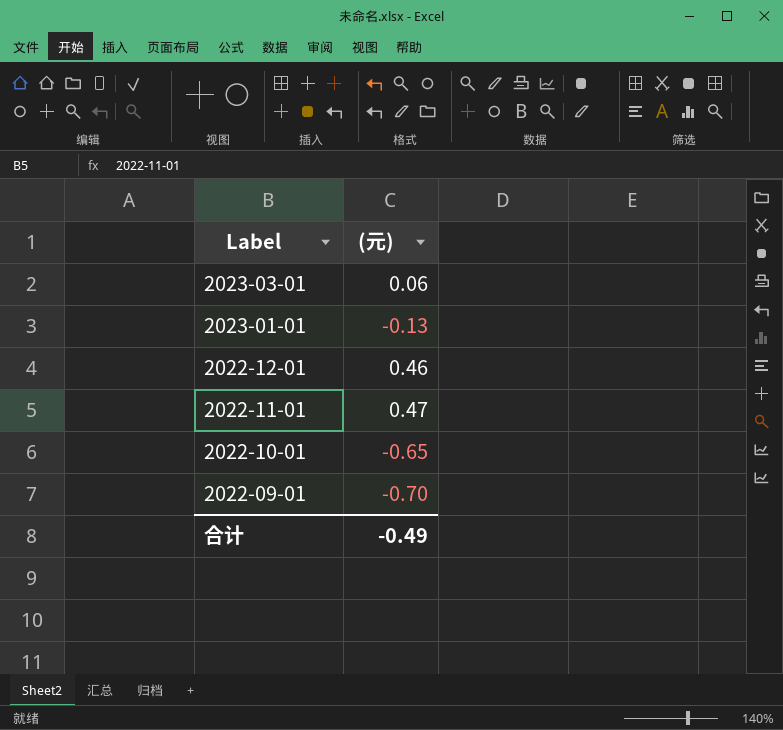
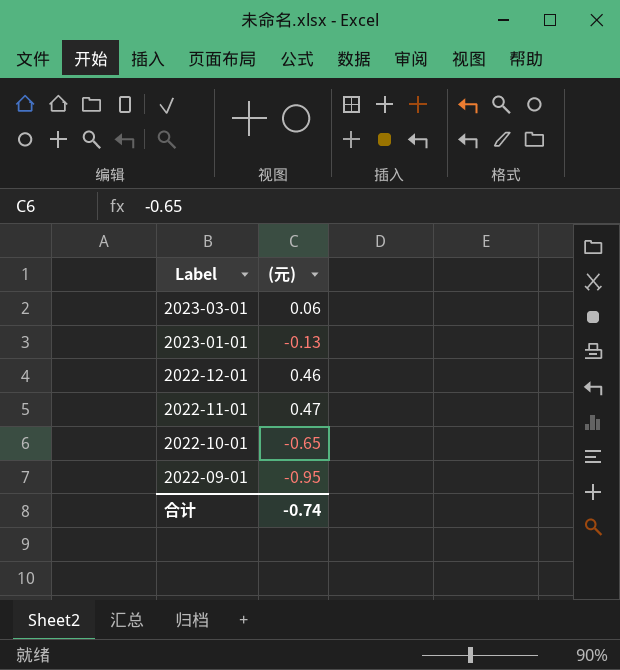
2022-09-01 | (元): -0.70 -> -0.95
合计 | (元): -0.49 -> -0.74

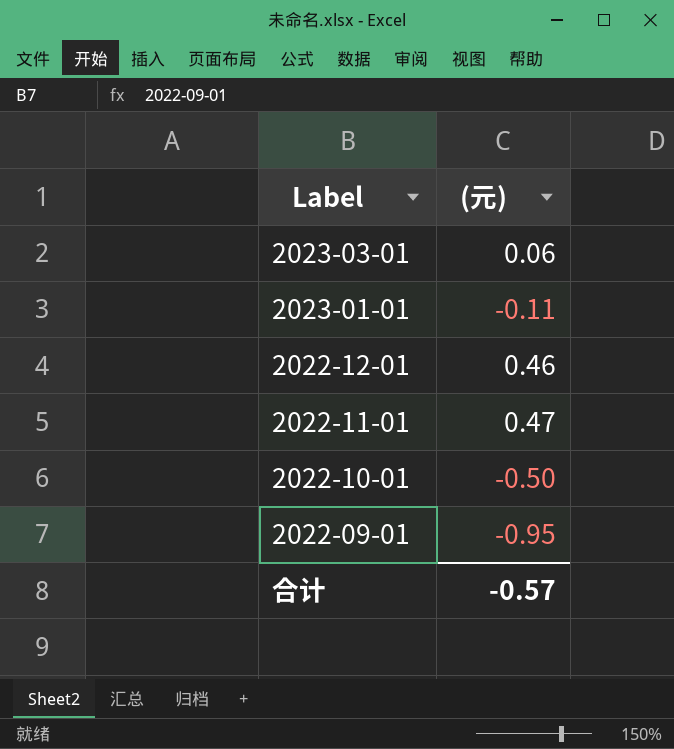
2023-01-01 | (元): -0.13 -> -0.11
2022-10-01 | (元): -0.65 -> -0.50
合计 | (元): -0.74 -> -0.57

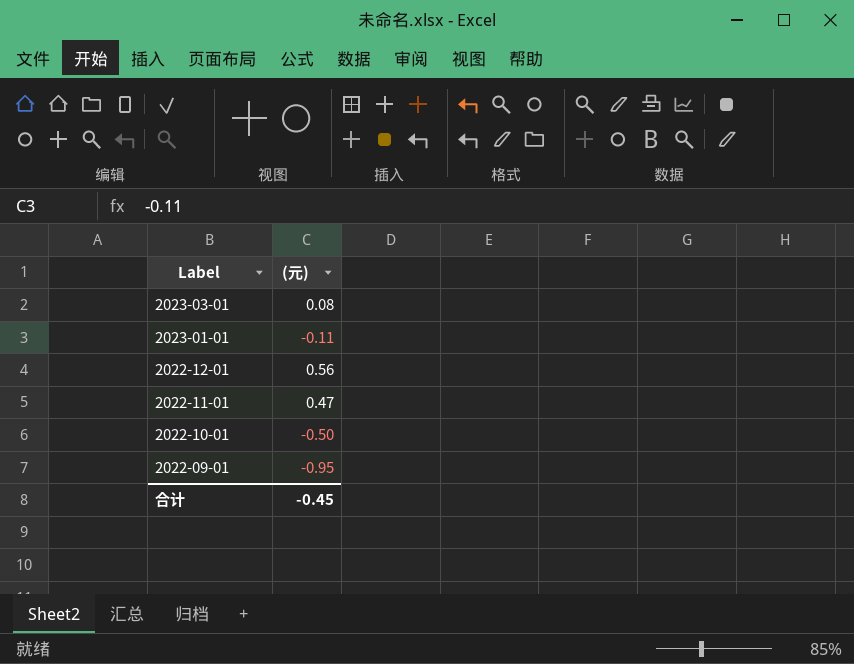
2023-03-01 | (元): 0.06 -> 0.08
2022-12-01 | (元): 0.46 -> 0.56
合计 | (元): -0.57 -> -0.45

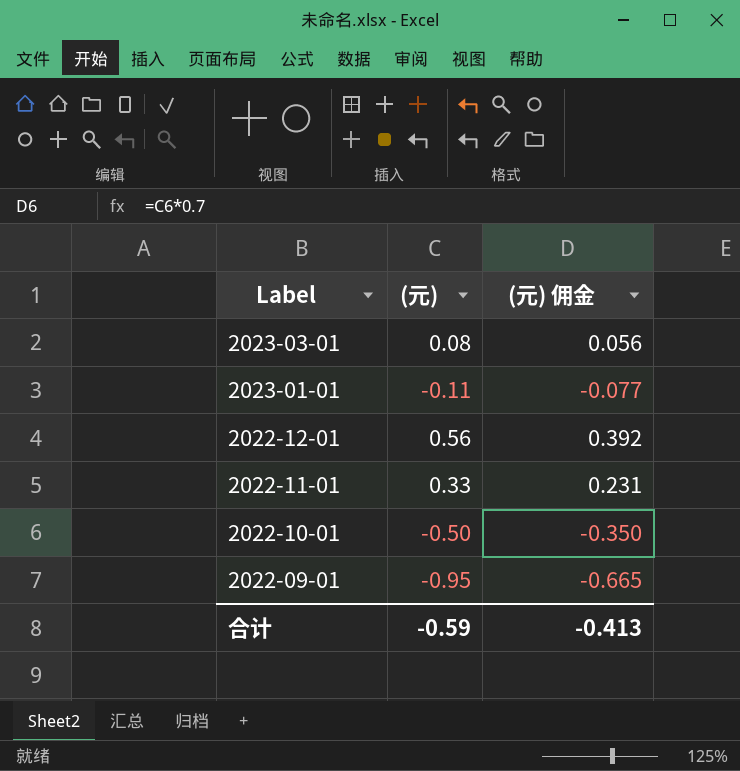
column (元) 佣金 | formula: none -> [(元)] * 0.7
2022-11-01 | (元): 0.47 -> 0.33
合计 | (元): -0.45 -> -0.59

